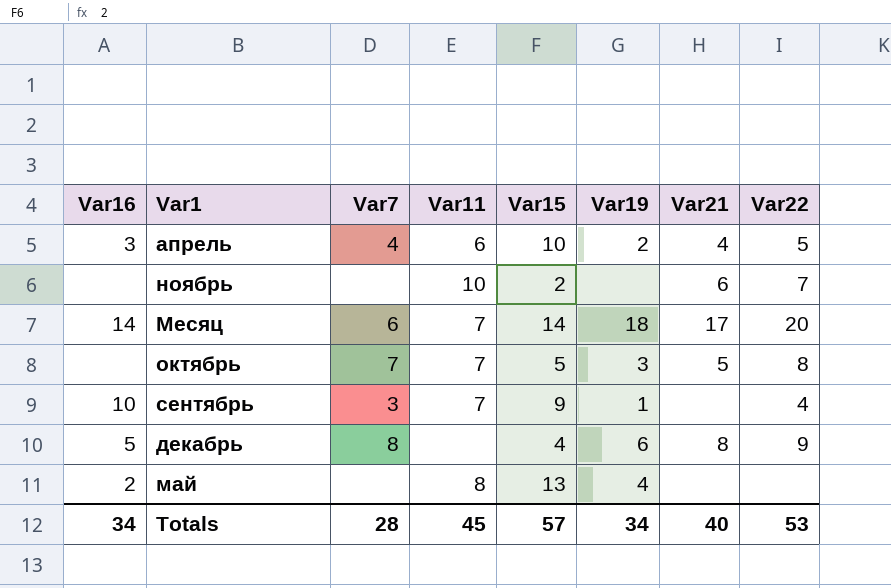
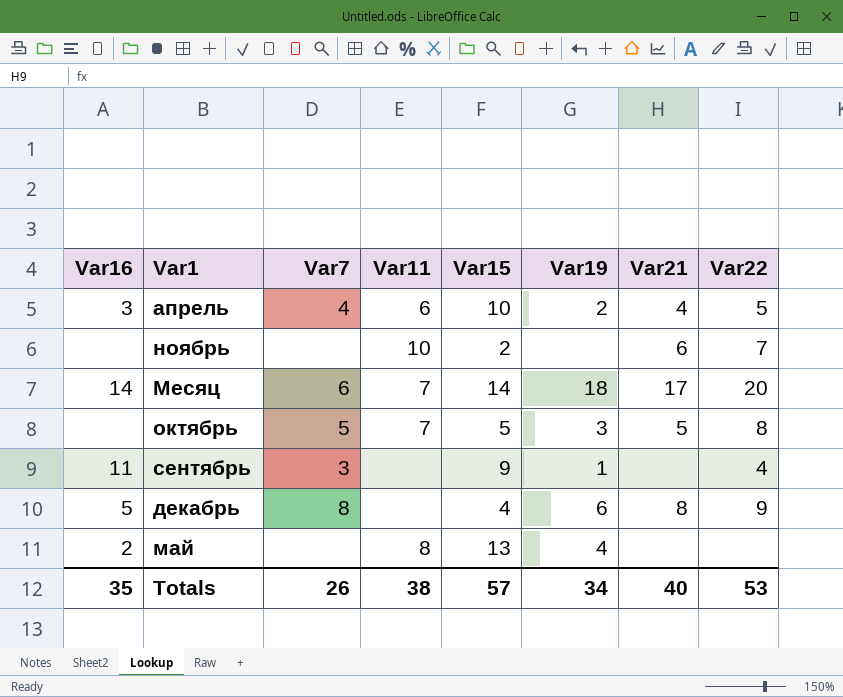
октябрь | Var7: 7 -> 5
сентябрь | Var16: 10 -> 11
сентябрь | Var11: 7 -> none
Totals | Var16: 34 -> 35
Totals | Var7: 28 -> 26
Totals | Var11: 45 -> 38

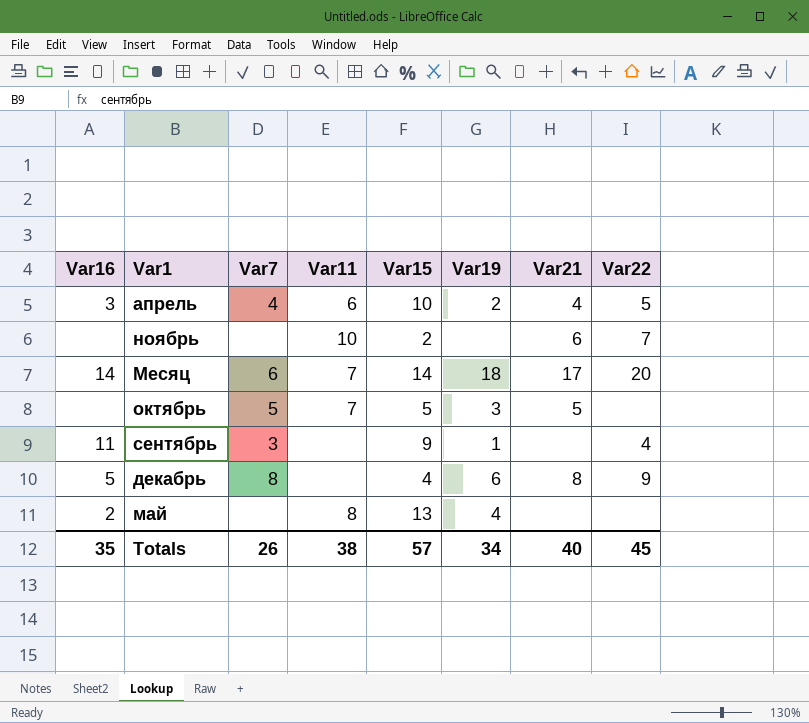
октябрь | Var22: 8 -> none
Totals | Var22: 53 -> 45

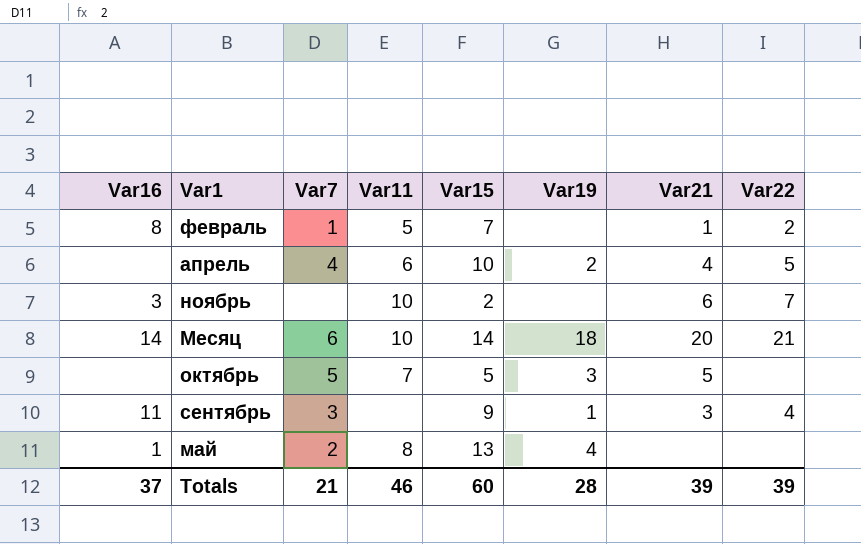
row декабрь: 5 | 8 | none | 4 | 6 | 8 | 9 -> none
row февраль: none -> 8 | 1 | 5 | 7 | none | 1 | 2
апрель | Var16: 3 -> none
ноябрь | Var16: none -> 3
Месяц | Var11: 7 -> 10
Месяц | Var21: 17 -> 20
Месяц | Var22: 20 -> 21
сентябрь | Var21: none -> 3
май | Var16: 2 -> 1
май | Var7: none -> 2
Totals | Var16: 35 -> 37
Totals | Var7: 26 -> 21
Totals | Var11: 38 -> 46
Totals | Var15: 57 -> 60
Totals | Var19: 34 -> 28
Totals | Var21: 40 -> 39
Totals | Var22: 45 -> 39

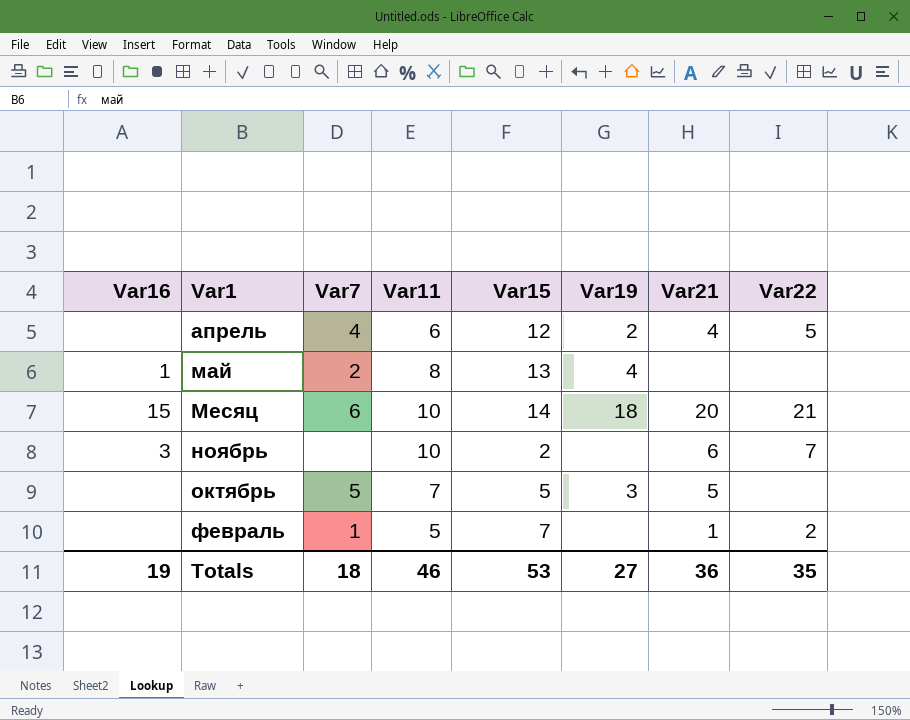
row order: none -> Var1 ascending
row сентябрь: 11 | 3 | none | 9 | 1 | 3 | 4 -> none
апрель | Var15: 10 -> 12
Месяц | Var16: 14 -> 15
февраль | Var16: 8 -> none
Totals | Var16: 37 -> 19
Totals | Var7: 21 -> 18
Totals | Var15: 60 -> 53
Totals | Var19: 28 -> 27
Totals | Var21: 39 -> 36
Totals | Var22: 39 -> 35

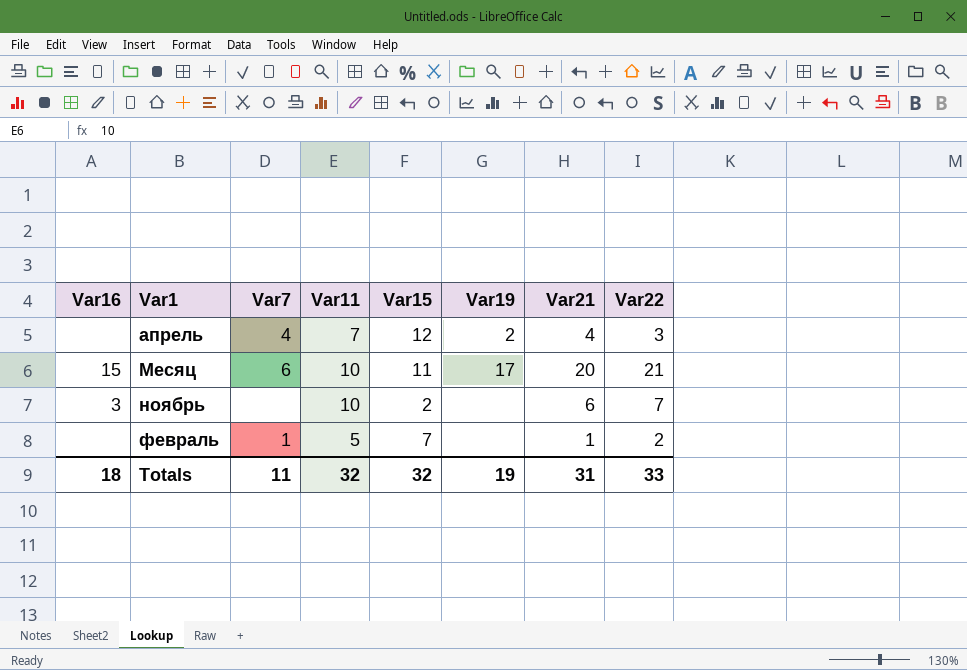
row май: 1 | 2 | 8 | 13 | 4 | none | none -> none
row октябрь: none | 5 | 7 | 5 | 3 | 5 | none -> none
апрель | Var11: 6 -> 7
апрель | Var22: 5 -> 3
Месяц | Var15: 14 -> 11
Месяц | Var19: 18 -> 17
Totals | Var16: 19 -> 18
Totals | Var7: 18 -> 11
Totals | Var11: 46 -> 32
Totals | Var15: 53 -> 32
Totals | Var19: 27 -> 19
Totals | Var21: 36 -> 31
Totals | Var22: 35 -> 33

